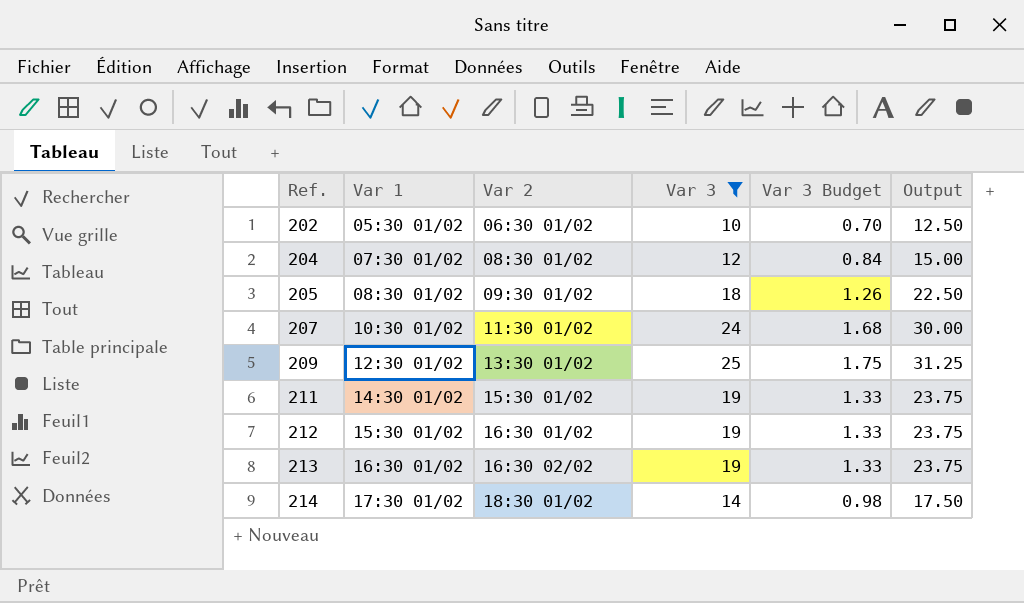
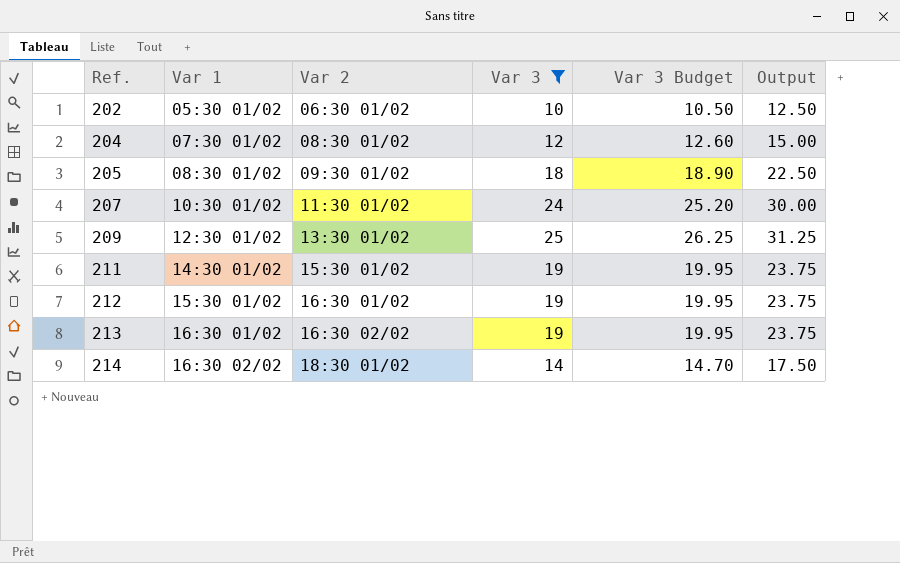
column Var 3 Budget | formula: [Var 3] * 0.07 -> [Var 3] * 1.05
214 | Var 1: 17:30 01/02 -> 16:30 02/02

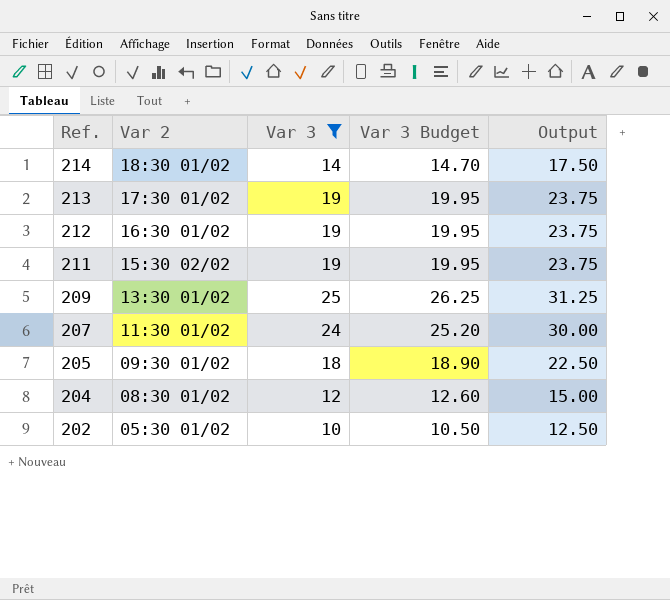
row order: Ref. ascending -> Ref. descending
column Var 1 | position: 2 -> none
213 | Var 2: 16:30 02/02 -> 17:30 01/02
211 | Var 2: 15:30 01/02 -> 15:30 02/02
202 | Var 2: 06:30 01/02 -> 05:30 01/02

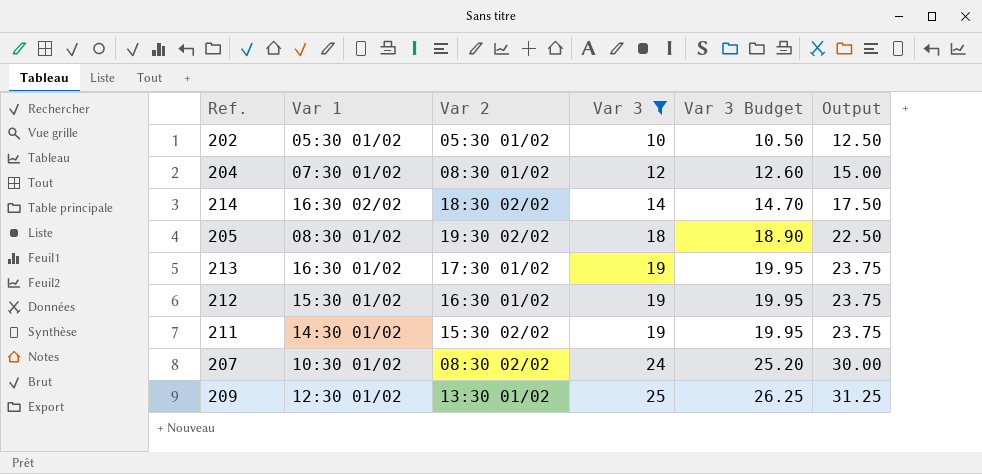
row order: Ref. descending -> Var 3 ascending
column Var 1 | position: none -> 2
214 | Var 2: 18:30 01/02 -> 18:30 02/02
205 | Var 2: 09:30 01/02 -> 19:30 02/02
207 | Var 2: 11:30 01/02 -> 08:30 02/02

